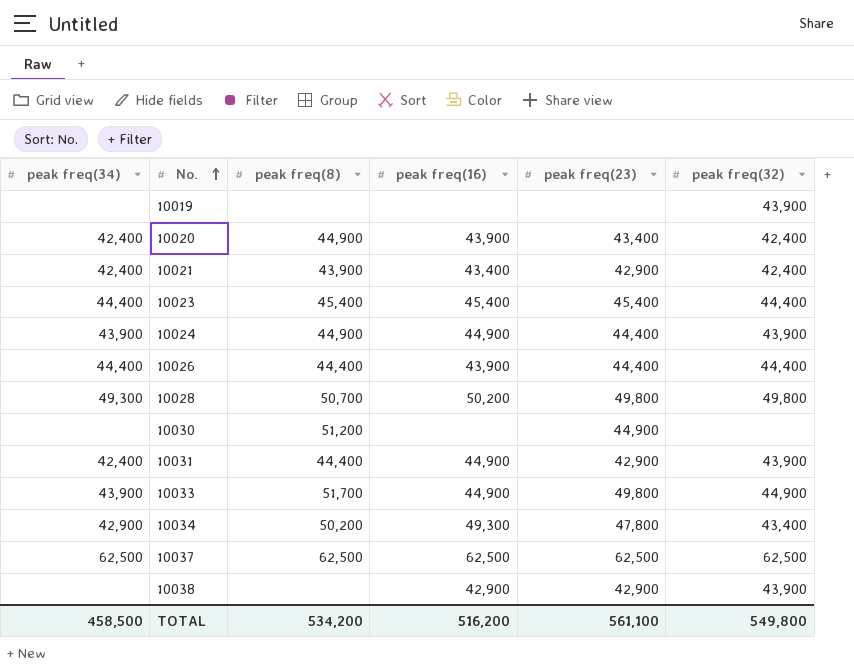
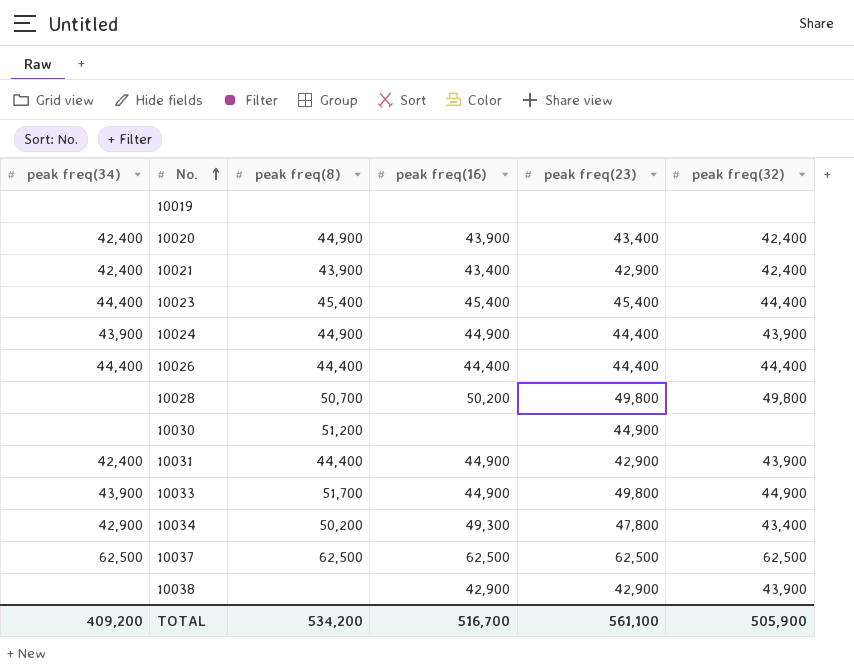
10019 | peak freq(32): 43,900 -> none
10026 | peak freq(16): 43,900 -> 44,400
10028 | peak freq(34): 49,300 -> none
TOTAL | peak freq(34): 458,500 -> 409,200
TOTAL | peak freq(16): 516,200 -> 516,700
TOTAL | peak freq(32): 549,800 -> 505,900

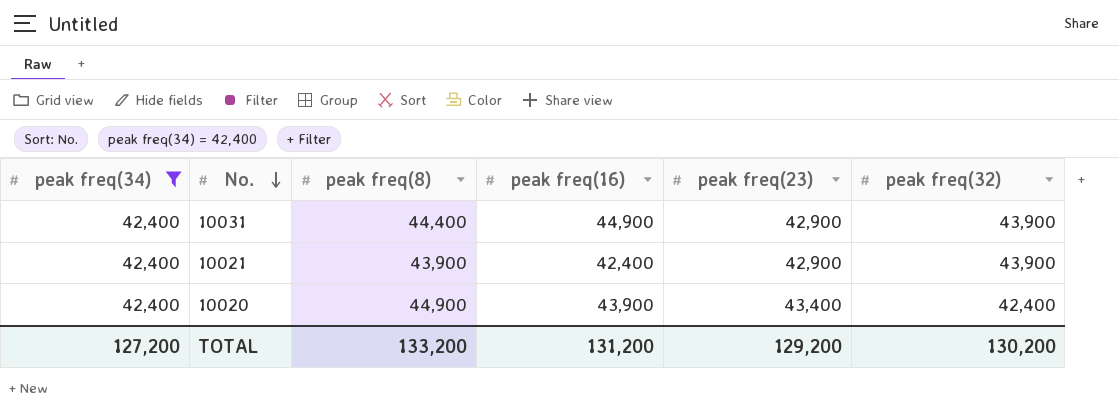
filter: none -> peak freq(34) = 42,400
row order: No. ascending -> No. descending
10021 | peak freq(16): 43,400 -> 42,400
10021 | peak freq(32): 42,400 -> 43,900
TOTAL | peak freq(34): 409,200 -> 127,200
TOTAL | peak freq(8): 534,200 -> 133,200
TOTAL | peak freq(16): 516,700 -> 131,200
TOTAL | peak freq(23): 561,100 -> 129,200
TOTAL | peak freq(32): 505,900 -> 130,200

